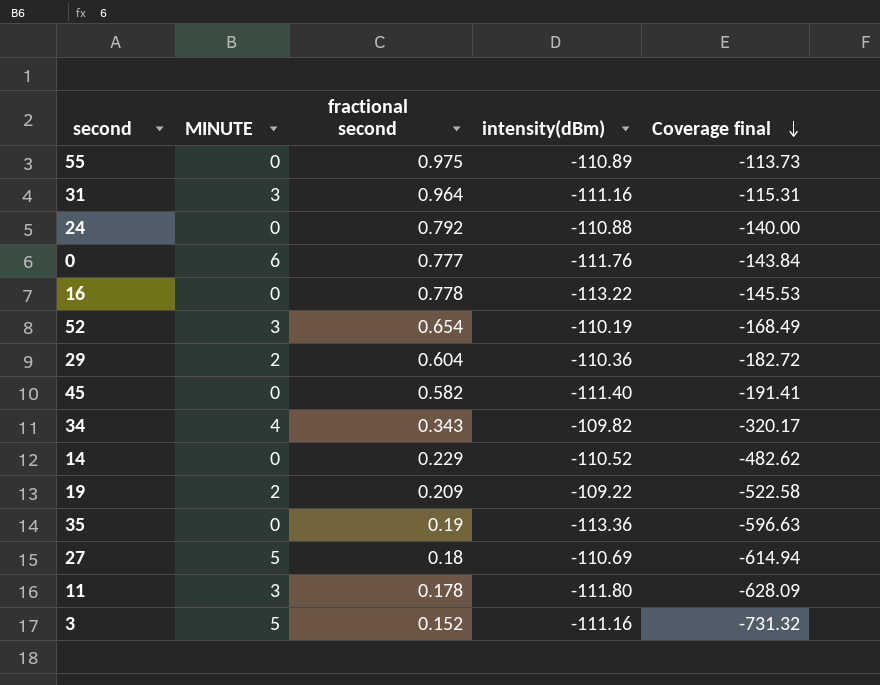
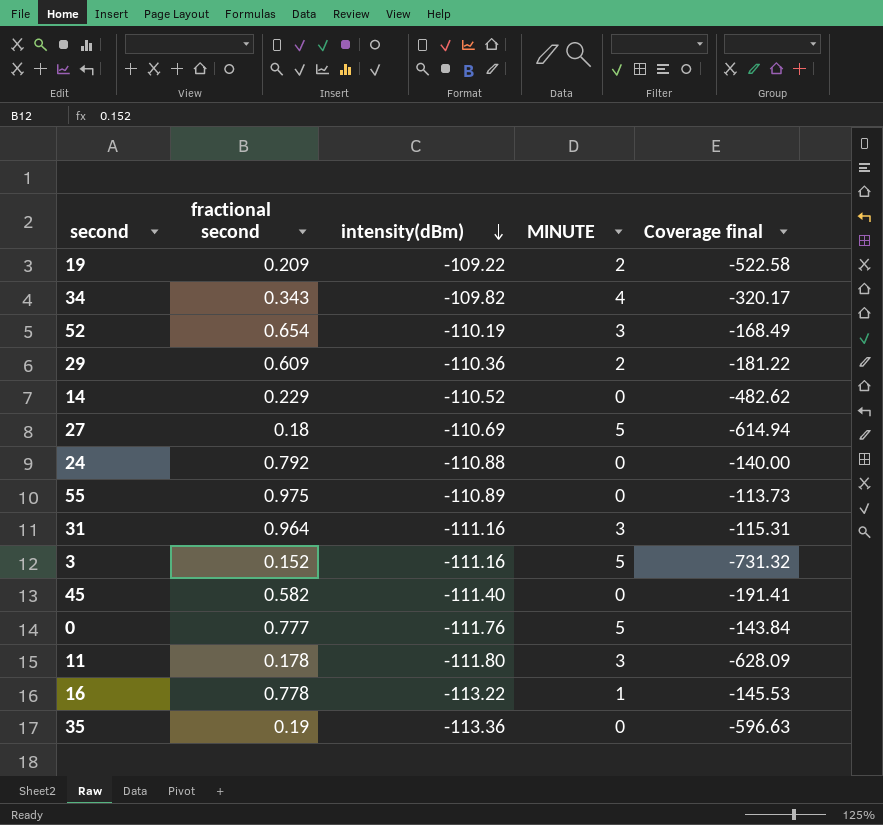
row order: Coverage final descending -> intensity(dBm) descending
column MINUTE | position: 2 -> 4
29 | fractional second: 0.604 -> 0.609
29 | Coverage final: -182.72 -> -181.22
0 | MINUTE: 6 -> 5
16 | MINUTE: 0 -> 1

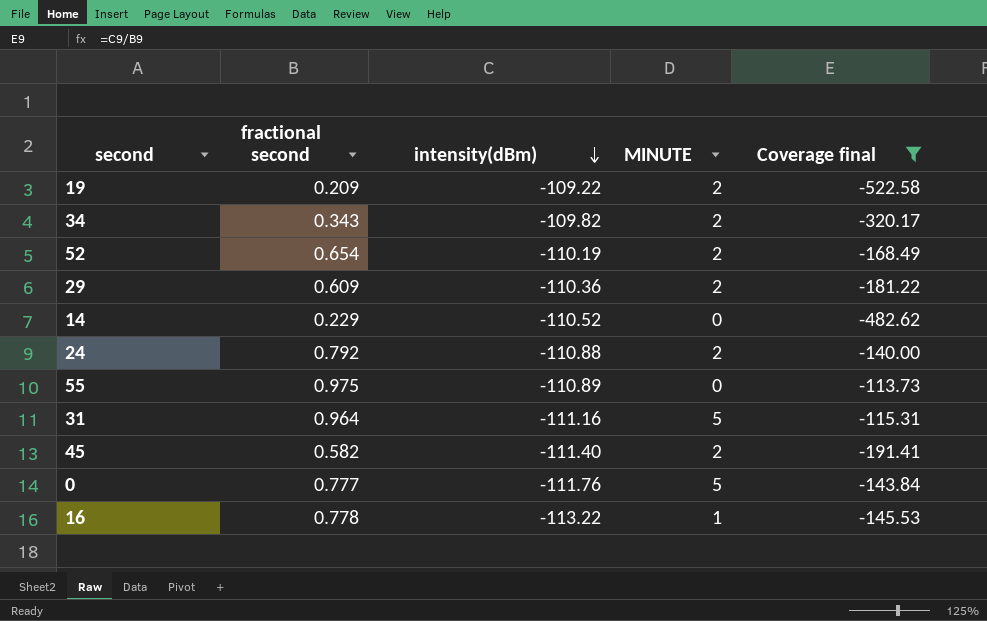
filter: none -> Coverage final >= -522.58
34 | MINUTE: 4 -> 2
52 | MINUTE: 3 -> 2
24 | MINUTE: 0 -> 2
31 | MINUTE: 3 -> 5
45 | MINUTE: 0 -> 2

